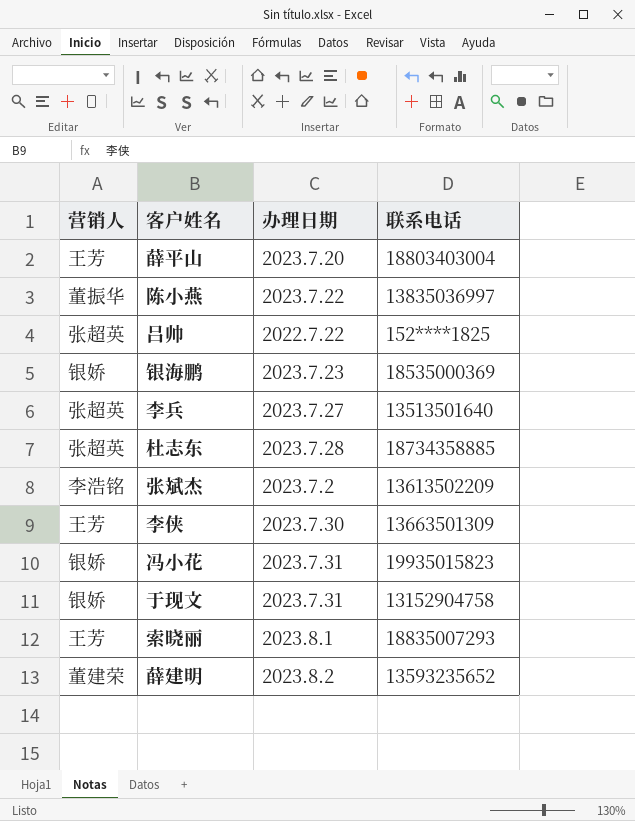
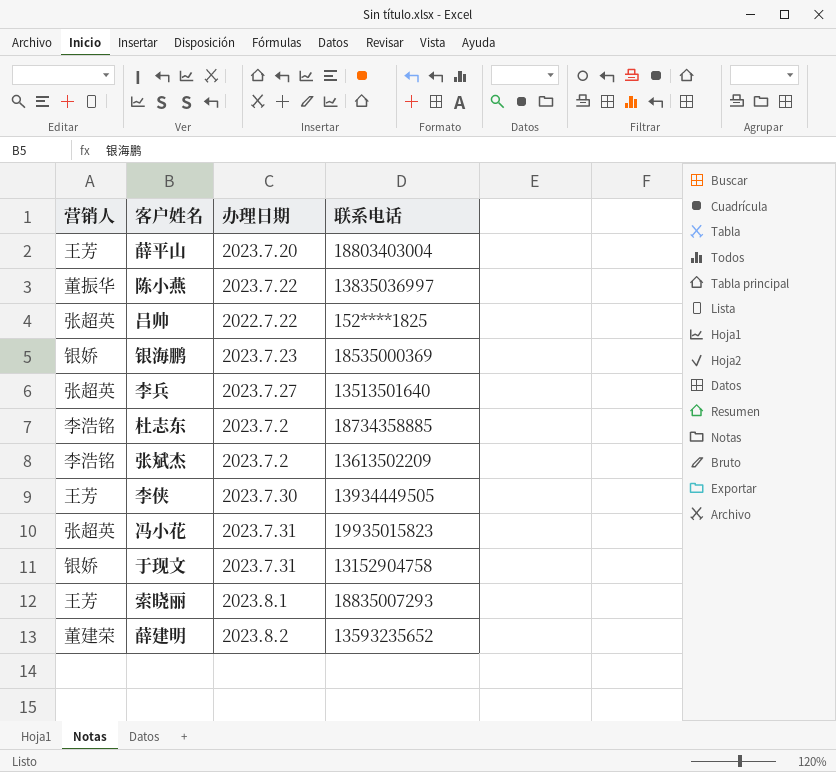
杜志东 | 营销人: 张超英 -> 李浩铭
杜志东 | 办理日期: 2023.7.28 -> 2023.7.2
李侠 | 联系电话: 13663501309 -> 13934449505
冯小花 | 营销人: 银娇 -> 张超英

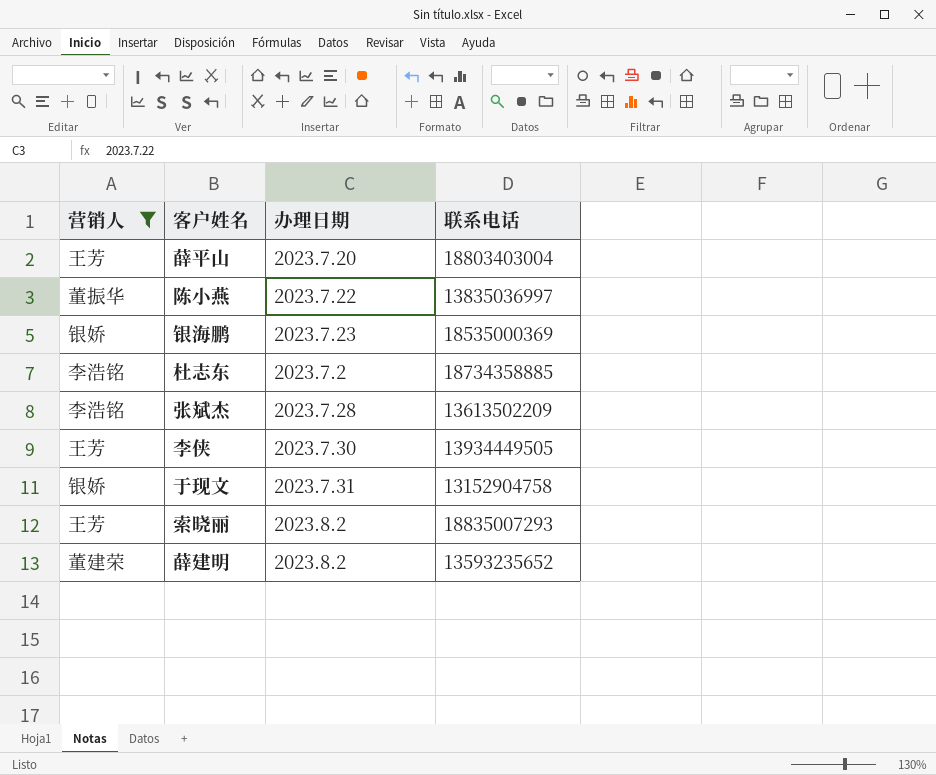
filter: none -> 营销人 != 张超英
张斌杰 | 办理日期: 2023.7.2 -> 2023.7.28
索晓丽 | 办理日期: 2023.8.1 -> 2023.8.2

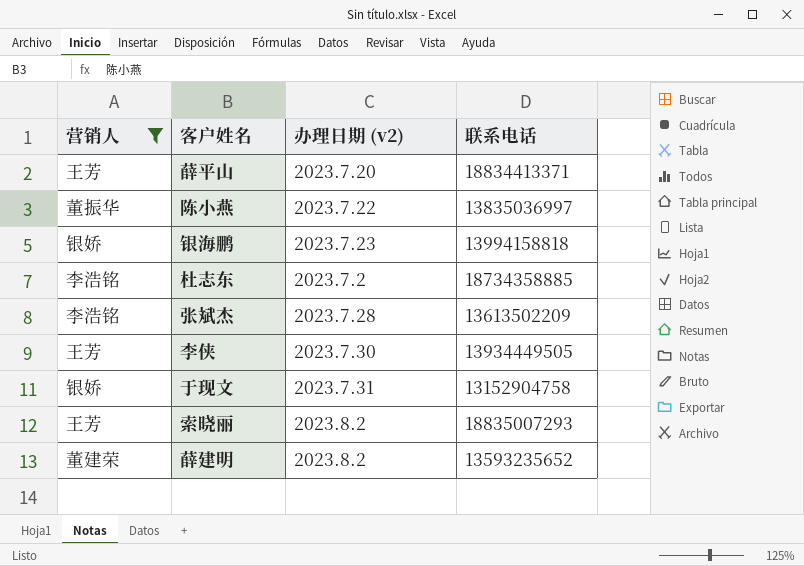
column name: 办理日期 -> 办理日期 (v2)
薛平山 | 联系电话: 18803403004 -> 18834413371
银海鹏 | 联系电话: 18535000369 -> 13994158818

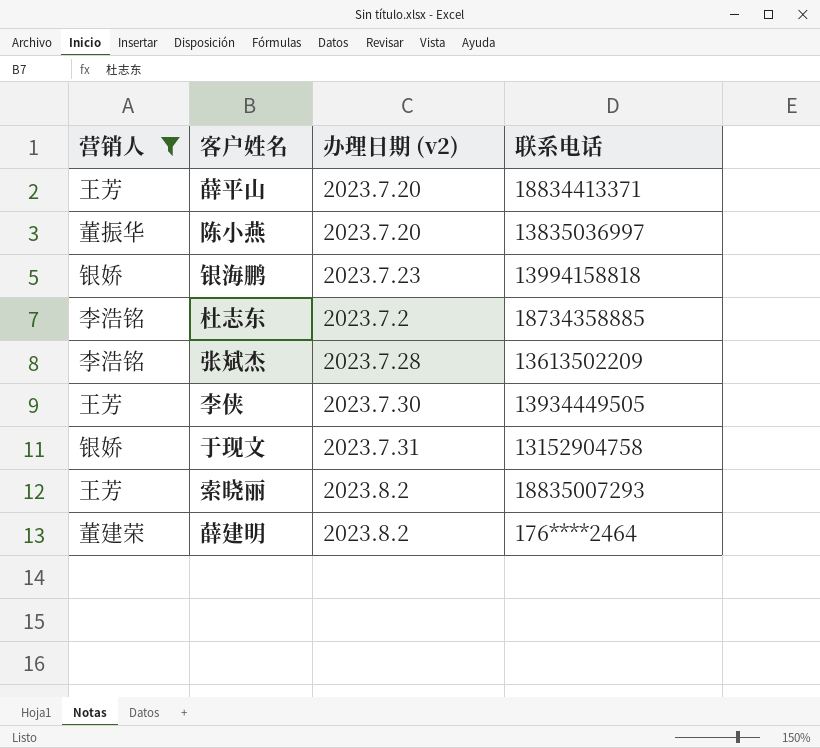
陈小燕 | 办理日期 (v2): 2023.7.22 -> 2023.7.20
薛建明 | 联系电话: 13593235652 -> 176****2464

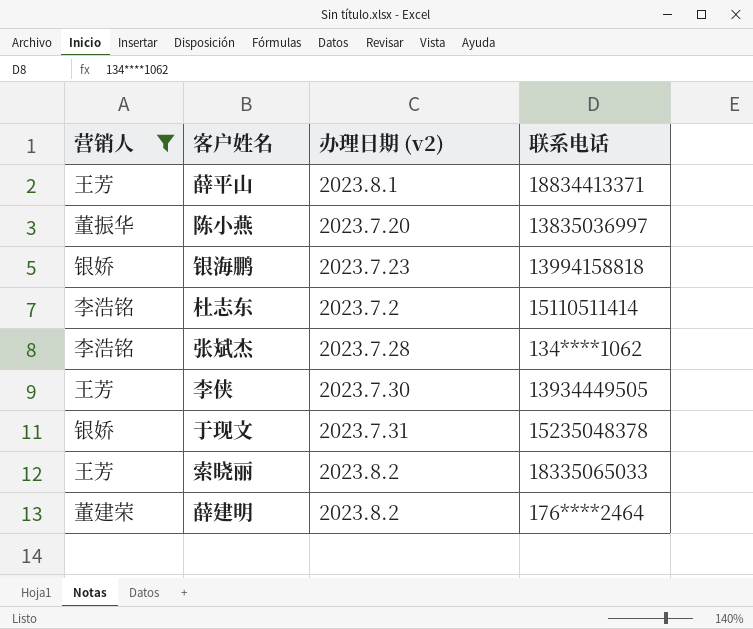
薛平山 | 办理日期 (v2): 2023.7.20 -> 2023.8.1
杜志东 | 联系电话: 18734358885 -> 15110511414
张斌杰 | 联系电话: 13613502209 -> 134****1062
于现文 | 联系电话: 13152904758 -> 15235048378
索晓丽 | 联系电话: 18835007293 -> 18335065033

